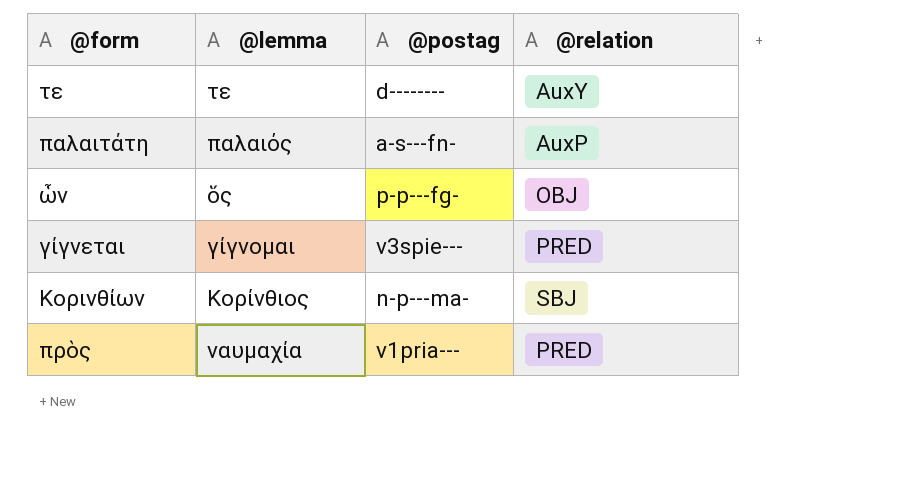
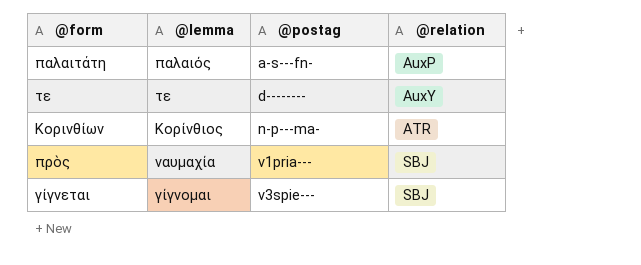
row order: none -> @postag ascending
row ὧν: ὅς | p-p---fg- | OBJ -> none
Κορινθίων | @relation: SBJ -> ATR
πρὸς | @relation: PRED -> SBJ
γίγνεται | @relation: PRED -> SBJ

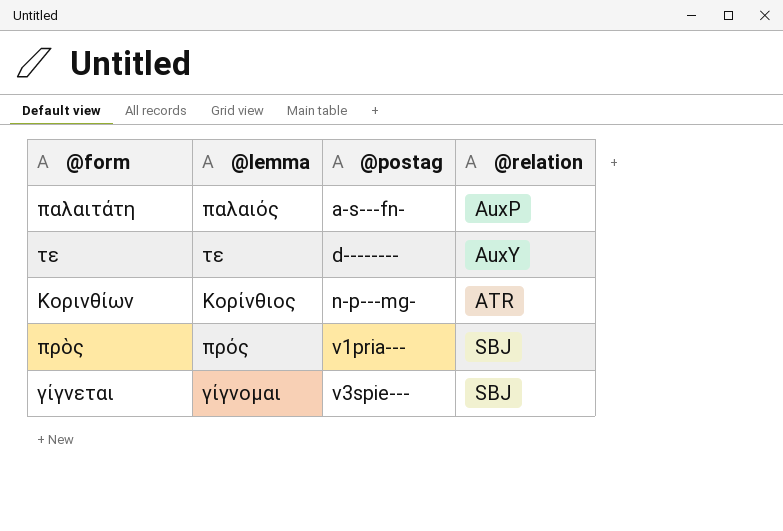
Κορινθίων | @postag: n-p---ma- -> n-p---mg-
πρὸς | @lemma: ναυμαχία -> πρός

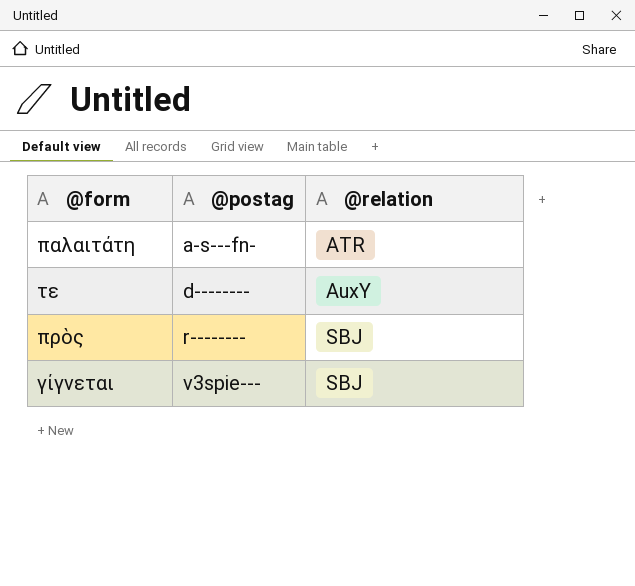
column @lemma | position: 2 -> none
row Κορινθίων: Κορίνθιος | n-p---mg- | ATR -> none
παλαιτάτη | @relation: AuxP -> ATR
πρὸς | @postag: v1pria--- -> r--------

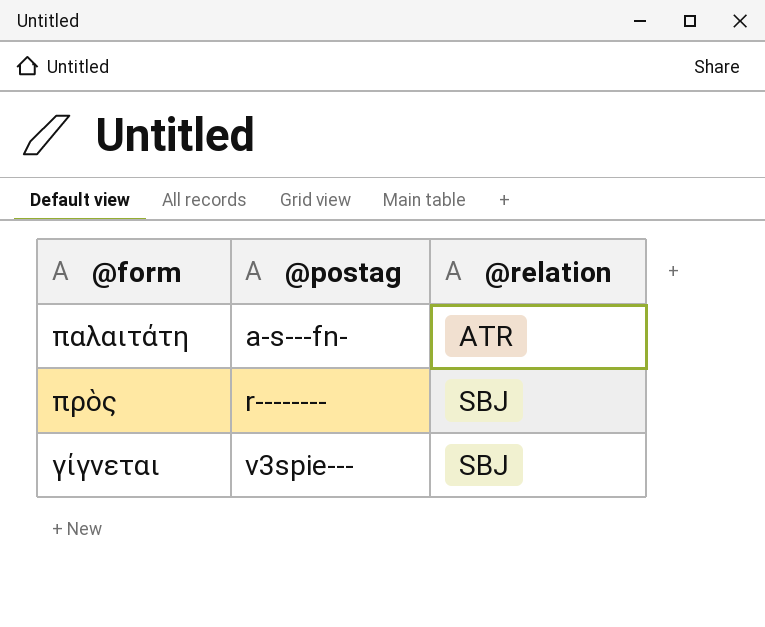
row τε: d-------- | AuxY -> none

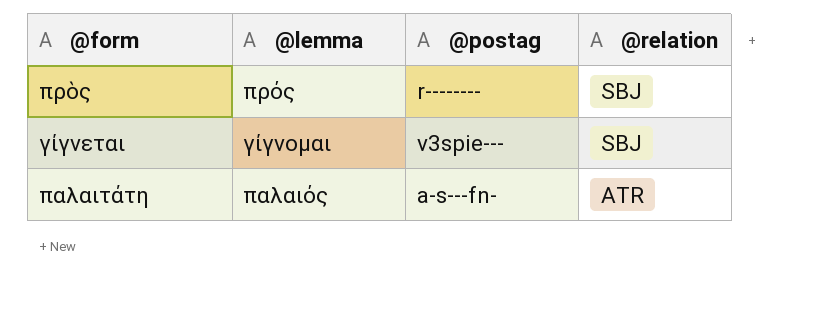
row order: @postag ascending -> @relation descending
column @lemma | position: none -> 2

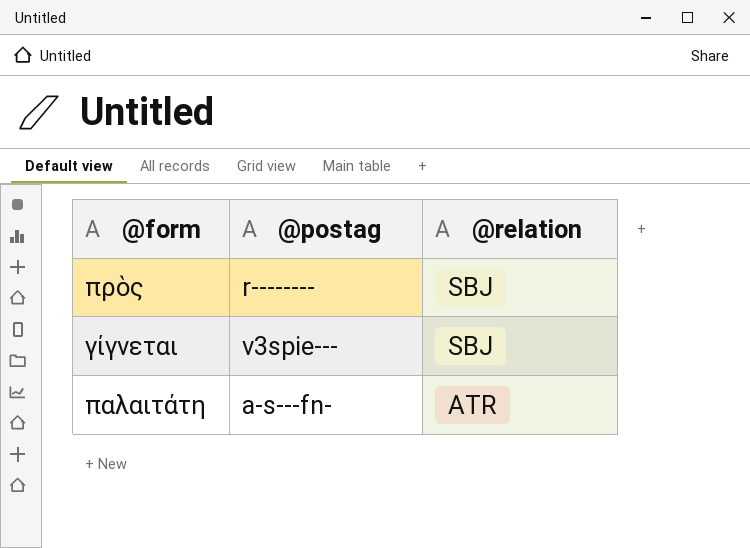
column @lemma | position: 2 -> none

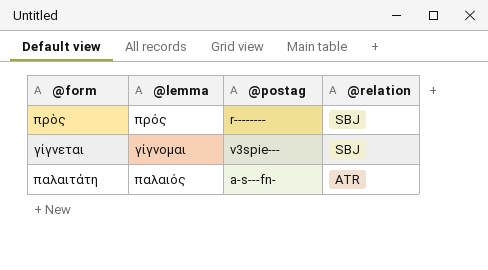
column @lemma | position: none -> 2

